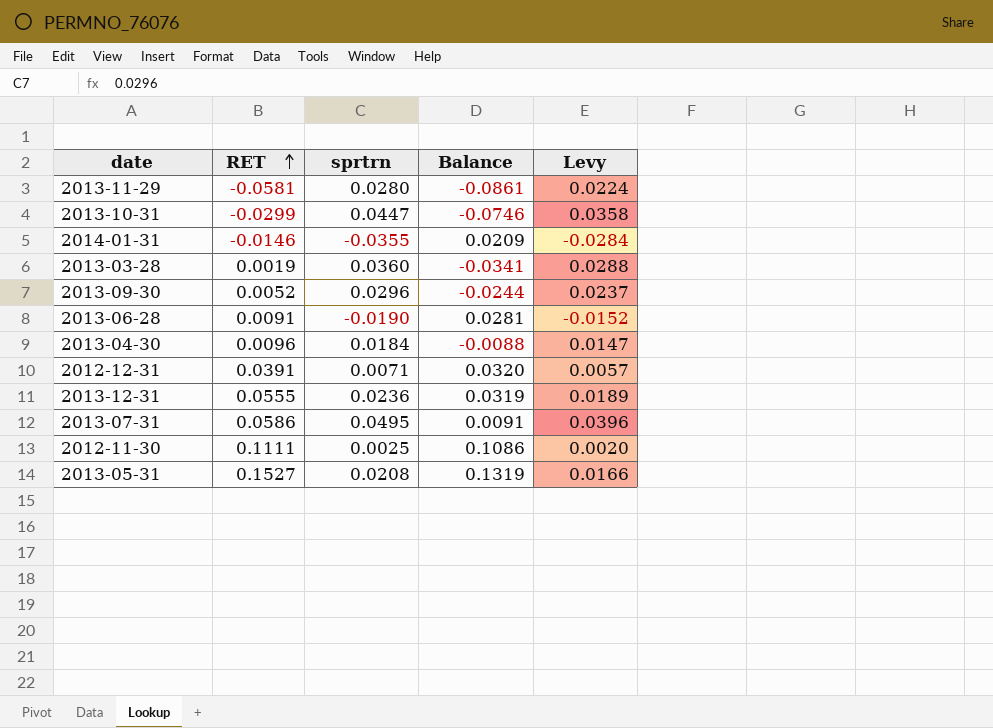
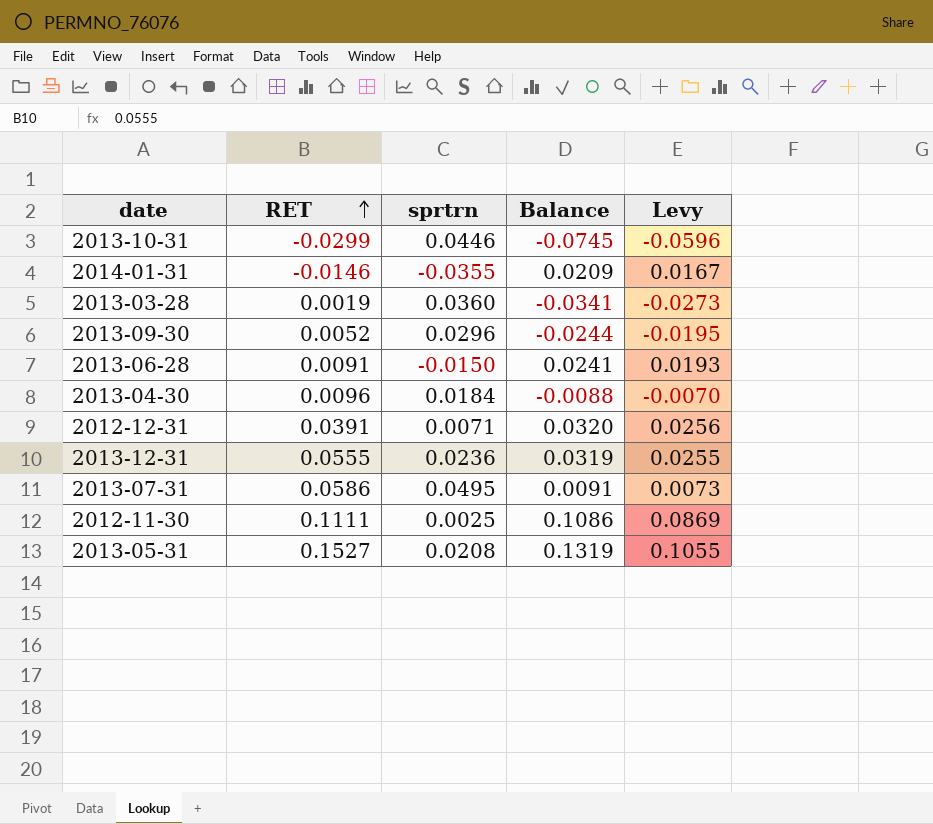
column Levy | formula: [sprtrn] * 0.8 -> [Balance] * 0.8
row 2013-11-29: -0.0581 | 0.0280 | -0.0861 | 0.0224 -> none
2013-10-31 | sprtrn: 0.0447 -> 0.0446
2013-10-31 | Balance: -0.0746 -> -0.0745
2013-06-28 | sprtrn: -0.0190 -> -0.0150
2013-06-28 | Balance: 0.0281 -> 0.0241

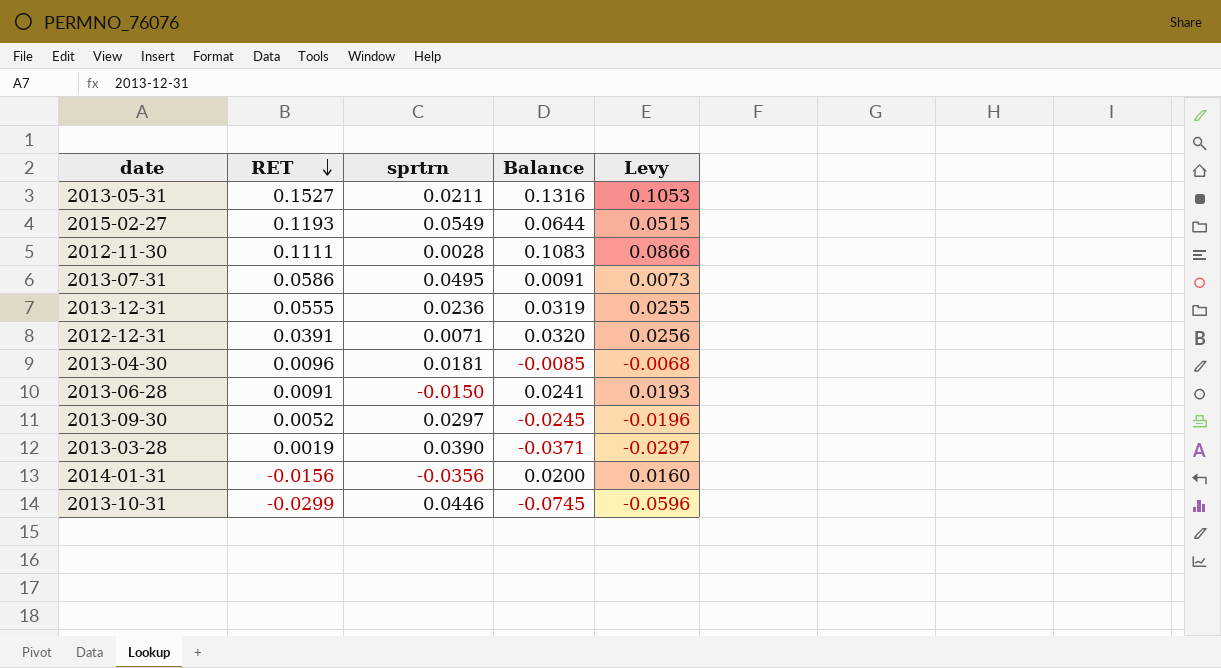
row order: RET ascending -> RET descending
2013-05-31 | sprtrn: 0.0208 -> 0.0211
2013-05-31 | Balance: 0.1319 -> 0.1316
2013-05-31 | Levy: 0.1055 -> 0.1053
row 2015-02-27: none -> 0.1193 | 0.0549 | 0.0644 | 0.0515
2012-11-30 | sprtrn: 0.0025 -> 0.0028
2012-11-30 | Balance: 0.1086 -> 0.1083
2012-11-30 | Levy: 0.0869 -> 0.0866
2013-04-30 | sprtrn: 0.0184 -> 0.0181
2013-04-30 | Balance: -0.0088 -> -0.0085
2013-04-30 | Levy: -0.0070 -> -0.0068
2013-09-30 | sprtrn: 0.0296 -> 0.0297
2013-09-30 | Balance: -0.0244 -> -0.0245
2013-09-30 | Levy: -0.0195 -> -0.0196
2013-03-28 | sprtrn: 0.0360 -> 0.0390
2013-03-28 | Balance: -0.0341 -> -0.0371
2013-03-28 | Levy: -0.0273 -> -0.0297
2014-01-31 | RET: -0.0146 -> -0.0156
2014-01-31 | sprtrn: -0.0355 -> -0.0356
2014-01-31 | Balance: 0.0209 -> 0.0200
2014-01-31 | Levy: 0.0167 -> 0.0160

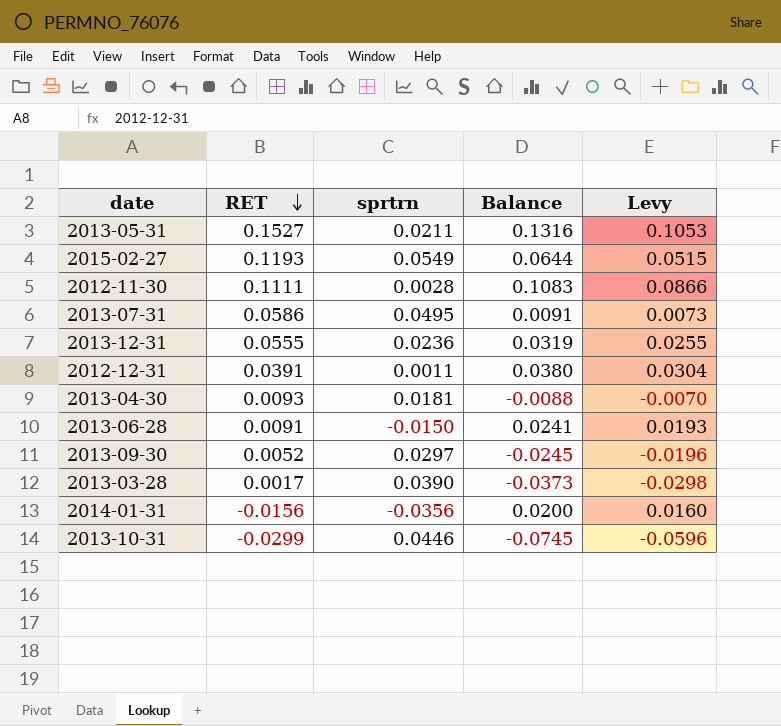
2012-12-31 | sprtrn: 0.0071 -> 0.0011
2012-12-31 | Balance: 0.0320 -> 0.0380
2012-12-31 | Levy: 0.0256 -> 0.0304
2013-04-30 | RET: 0.0096 -> 0.0093
2013-04-30 | Balance: -0.0085 -> -0.0088
2013-04-30 | Levy: -0.0068 -> -0.0070
2013-03-28 | RET: 0.0019 -> 0.0017
2013-03-28 | Balance: -0.0371 -> -0.0373
2013-03-28 | Levy: -0.0297 -> -0.0298

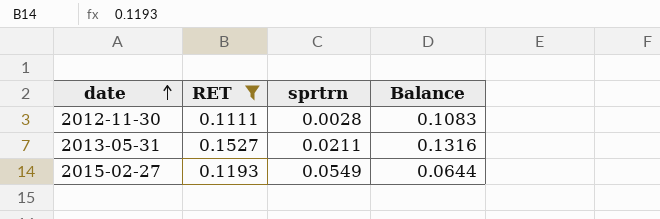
filter: none -> RET >= 0.1111
row order: RET descending -> date ascending
column Levy | formula: [Balance] * 0.8 -> none

